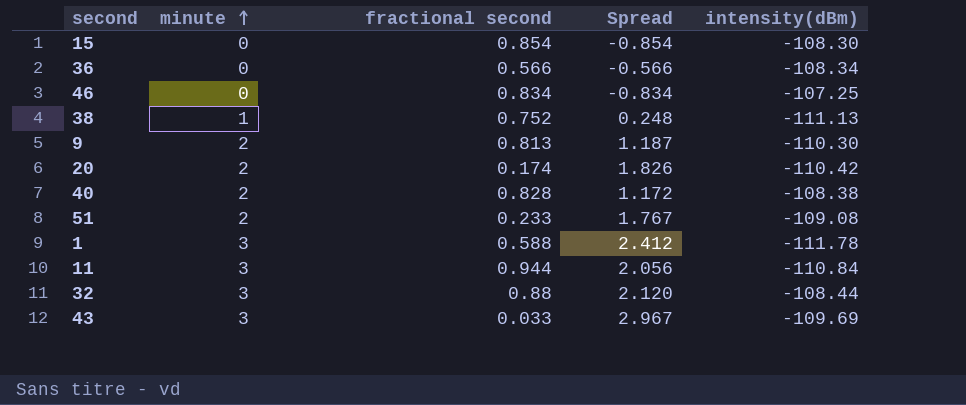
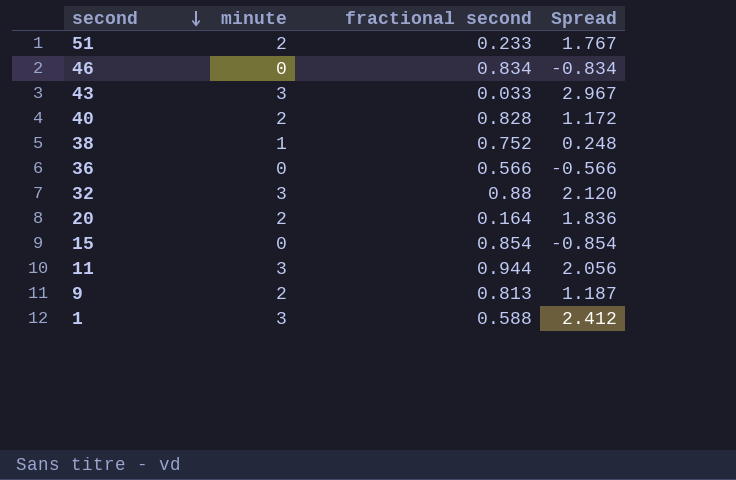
row order: minute ascending -> second descending
column intensity(dBm) | position: 5 -> none
20 | fractional second: 0.174 -> 0.164
20 | Spread: 1.826 -> 1.836

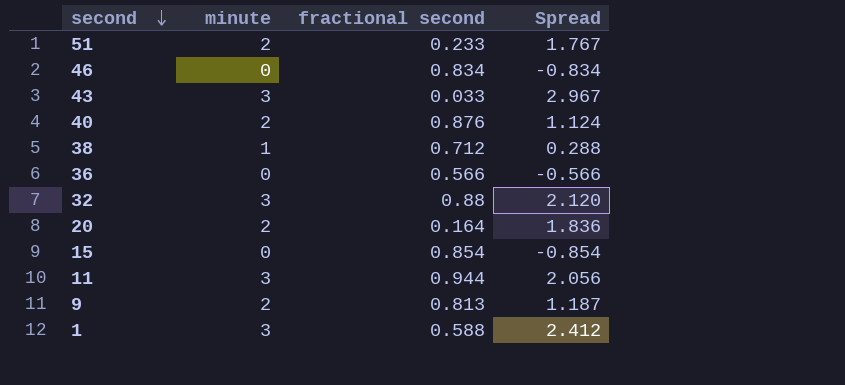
40 | fractional second: 0.828 -> 0.876
40 | Spread: 1.172 -> 1.124
38 | fractional second: 0.752 -> 0.712
38 | Spread: 0.248 -> 0.288

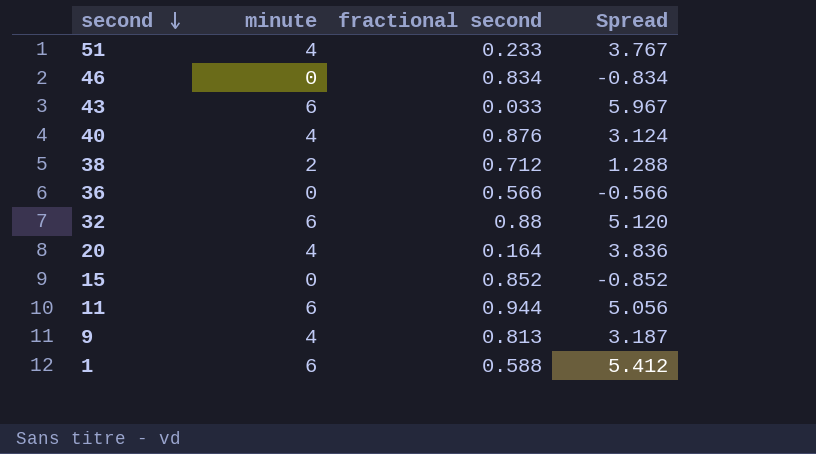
51 | minute: 2 -> 4
51 | Spread: 1.767 -> 3.767
43 | minute: 3 -> 6
43 | Spread: 2.967 -> 5.967
40 | minute: 2 -> 4
40 | Spread: 1.124 -> 3.124
38 | minute: 1 -> 2
38 | Spread: 0.288 -> 1.288
32 | minute: 3 -> 6
32 | Spread: 2.120 -> 5.120
20 | minute: 2 -> 4
20 | Spread: 1.836 -> 3.836
15 | fractional second: 0.854 -> 0.852
15 | Spread: -0.854 -> -0.852
11 | minute: 3 -> 6
11 | Spread: 2.056 -> 5.056
9 | minute: 2 -> 4
9 | Spread: 1.187 -> 3.187
1 | minute: 3 -> 6
1 | Spread: 2.412 -> 5.412

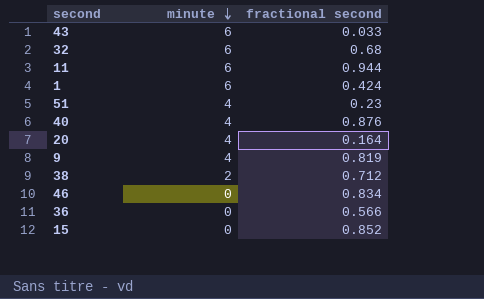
row order: second descending -> minute descending
column Spread | formula: [minute] - [fractional second] -> none
32 | fractional second: 0.88 -> 0.68
1 | fractional second: 0.588 -> 0.424
51 | fractional second: 0.233 -> 0.23
9 | fractional second: 0.813 -> 0.819

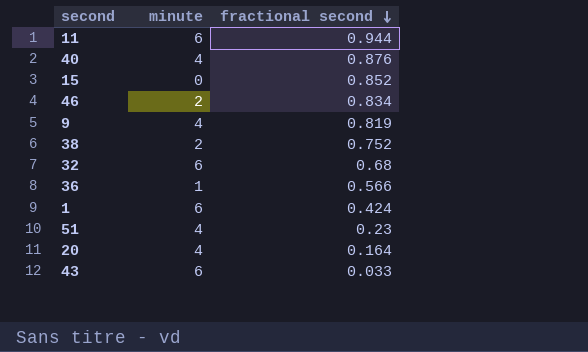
row order: minute descending -> fractional second descending
46 | minute: 0 -> 2
38 | fractional second: 0.712 -> 0.752
36 | minute: 0 -> 1

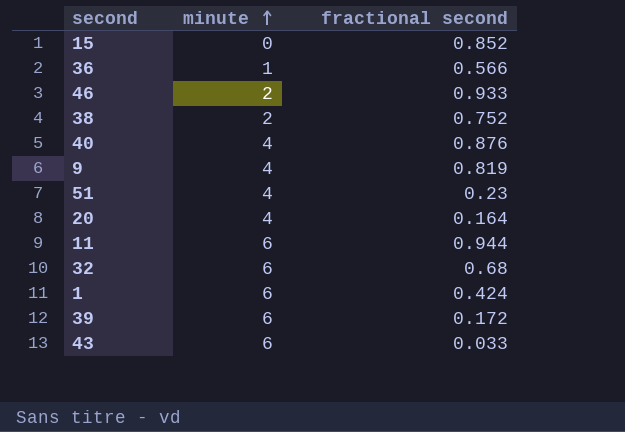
row order: fractional second descending -> minute ascending
46 | fractional second: 0.834 -> 0.933
row 39: none -> 6 | 0.172

